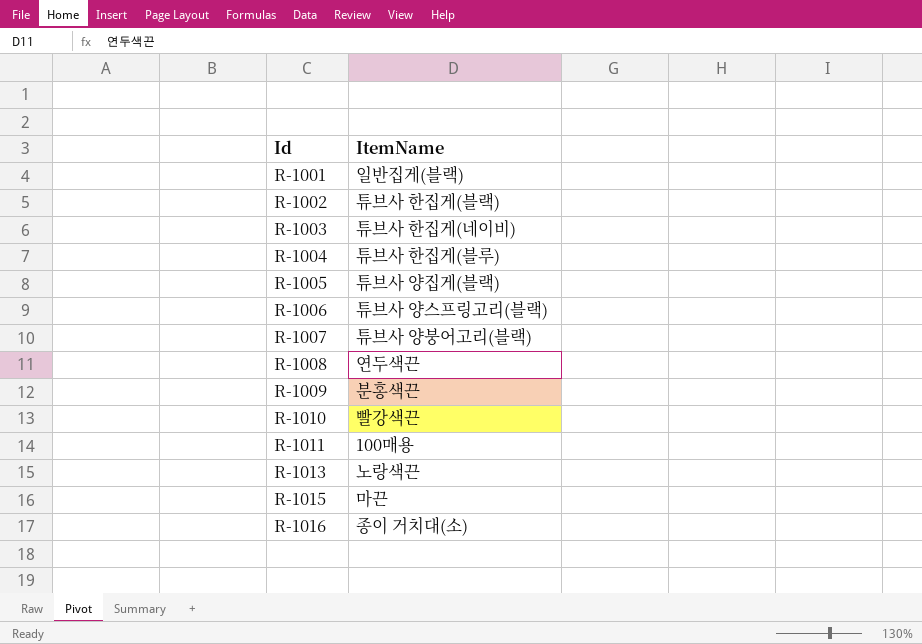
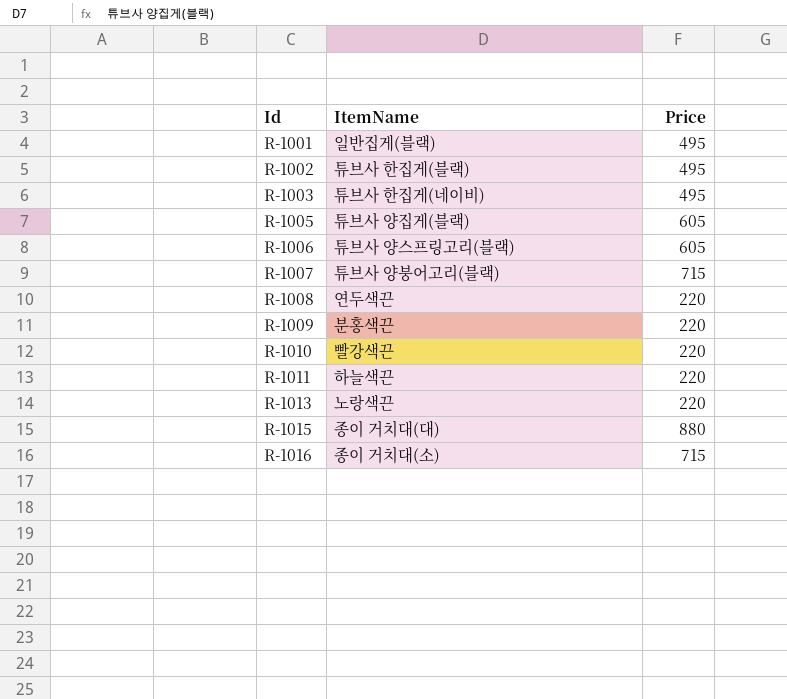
column Price | position: none -> 3
row R-1004: 튜브사 한집게(블루) -> none
R-1011 | ItemName: 100매용 -> 하늘색끈
R-1015 | ItemName: 마끈 -> 종이 거치대(대)

